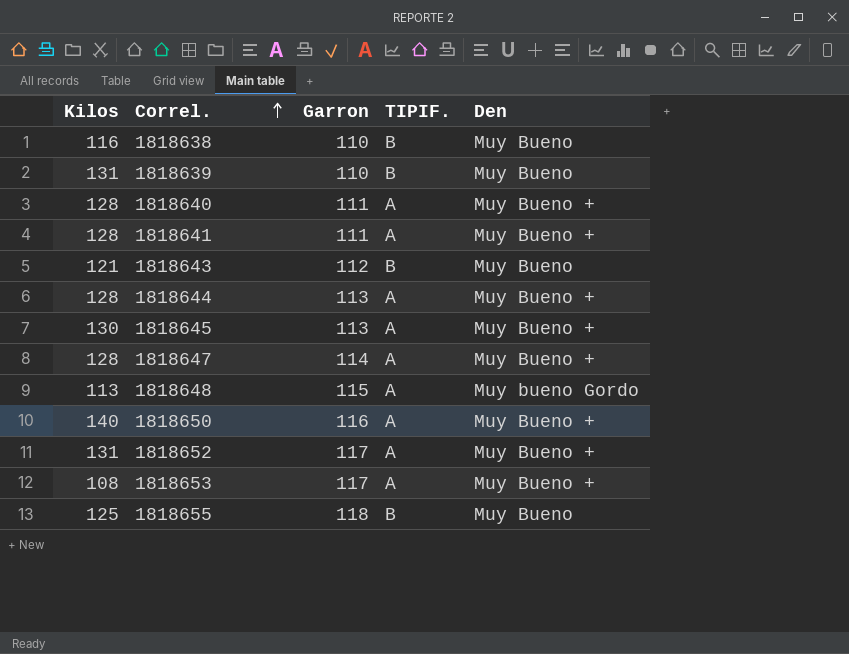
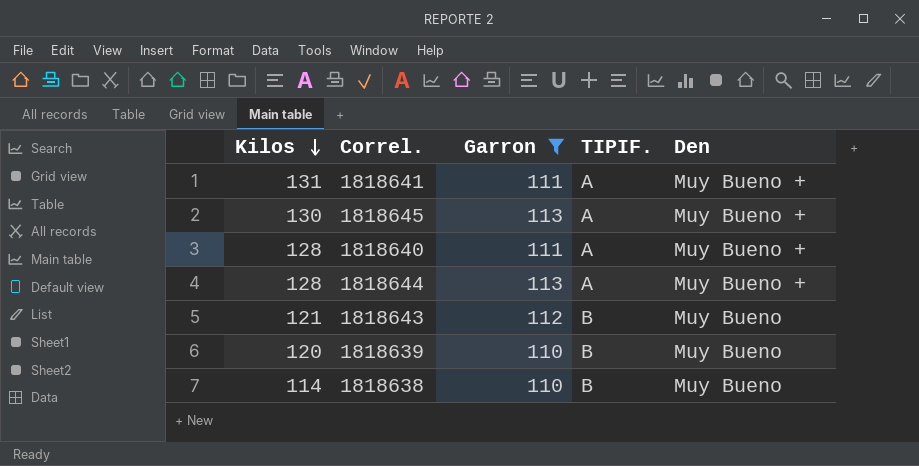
filter: none -> Garron <= 113
row order: Correl. ascending -> Kilos descending
1818641 | Kilos: 128 -> 131
1818639 | Kilos: 131 -> 120
1818638 | Kilos: 116 -> 114

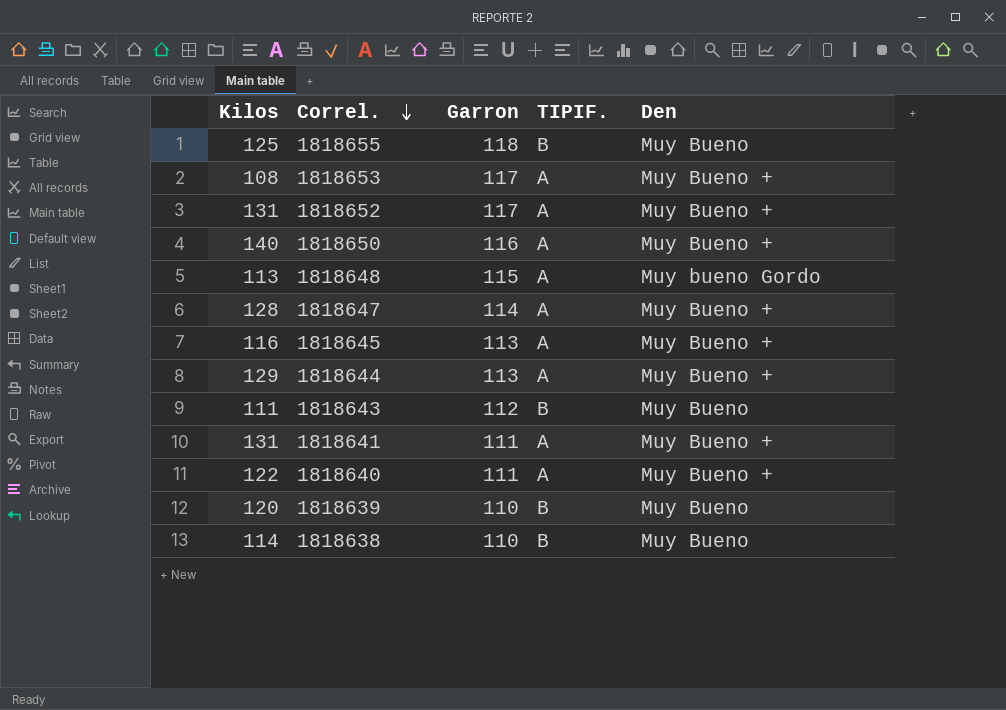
filter: Garron <= 113 -> none
row order: Kilos descending -> Correl. descending
1818645 | Kilos: 130 -> 116
1818644 | Kilos: 128 -> 129
1818643 | Kilos: 121 -> 111
1818640 | Kilos: 128 -> 122

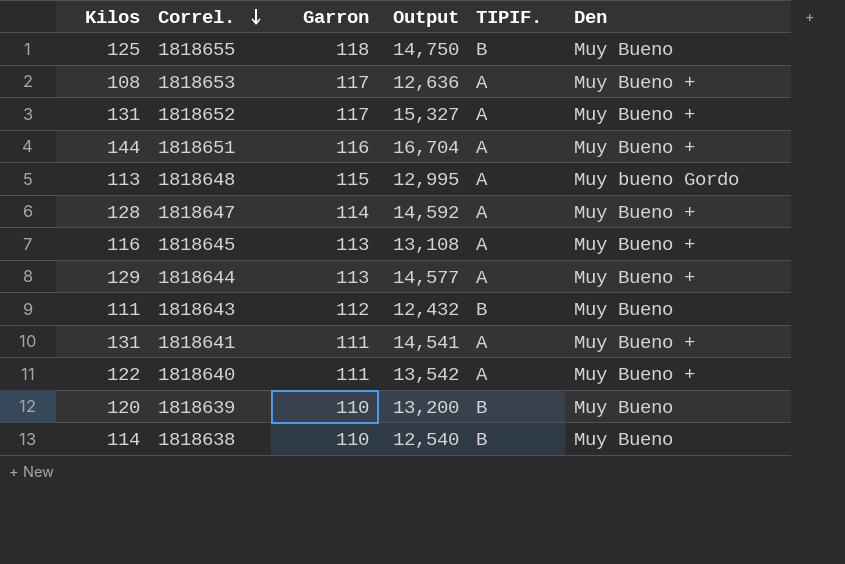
column Output | formula: none -> [Kilos] * [Garron]
row 1818650: 140 | 116 | A | Muy Bueno + -> none
row 1818651: none -> 144 | 116 | 16,704 | A | Muy Bueno +

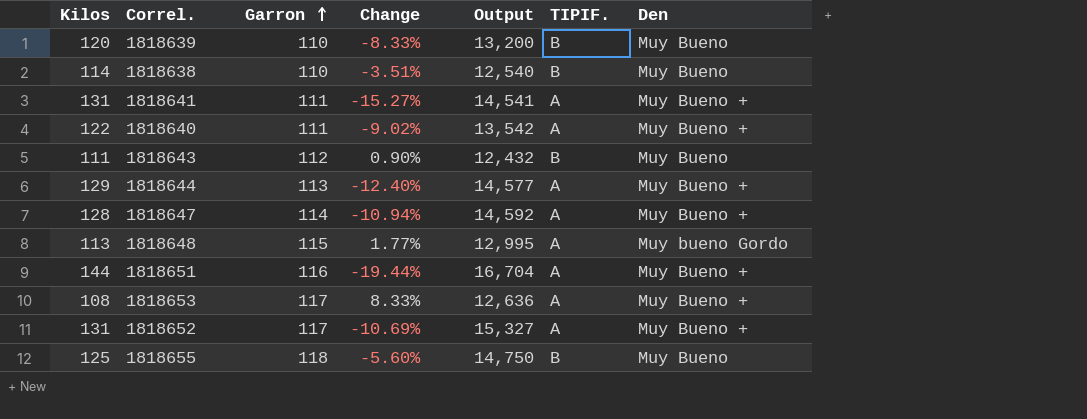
row order: Correl. descending -> Garron ascending
column Change | formula: none -> ([Garron] - [Kilos]) / [Kilos]
row 1818645: 116 | 113 | 13,108 | A | Muy Bueno + -> none

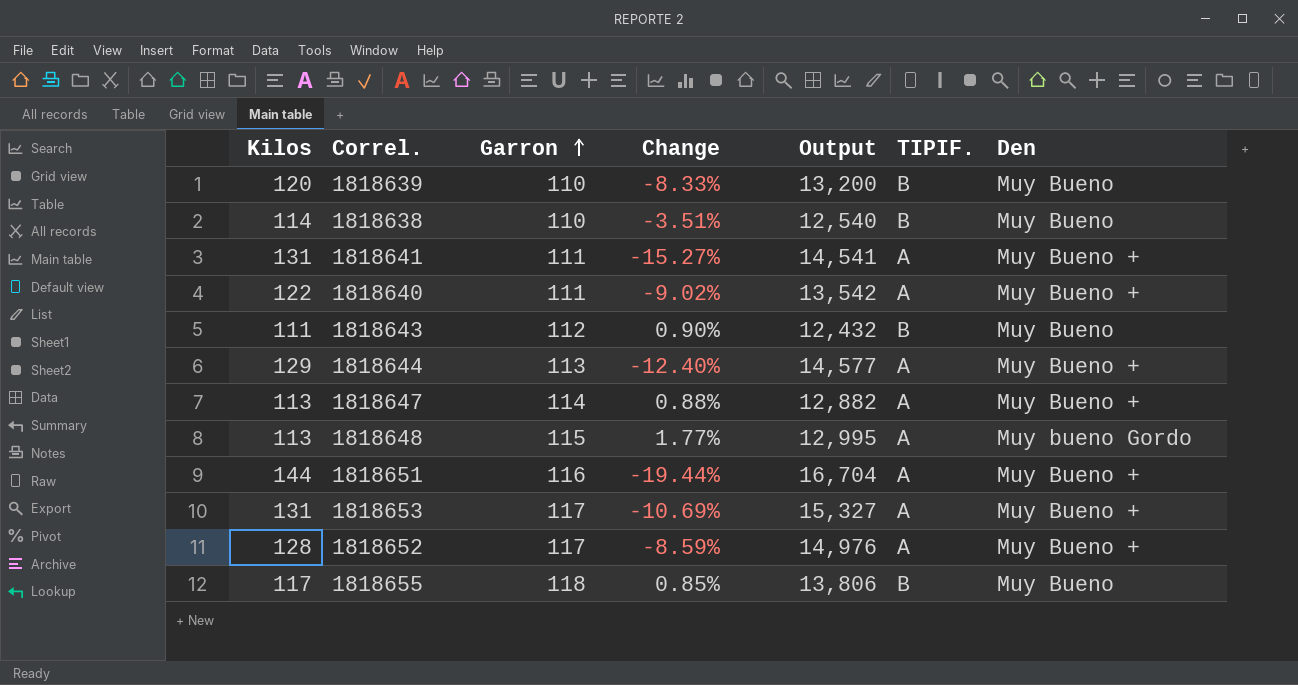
1818647 | Kilos: 128 -> 113
1818647 | Change: -10.94% -> 0.88%
1818647 | Output: 14,592 -> 12,882
1818653 | Kilos: 108 -> 131
1818653 | Change: 8.33% -> -10.69%
1818653 | Output: 12,636 -> 15,327
1818652 | Kilos: 131 -> 128
1818652 | Change: -10.69% -> -8.59%
1818652 | Output: 15,327 -> 14,976
1818655 | Kilos: 125 -> 117
1818655 | Change: -5.60% -> 0.85%
1818655 | Output: 14,750 -> 13,806

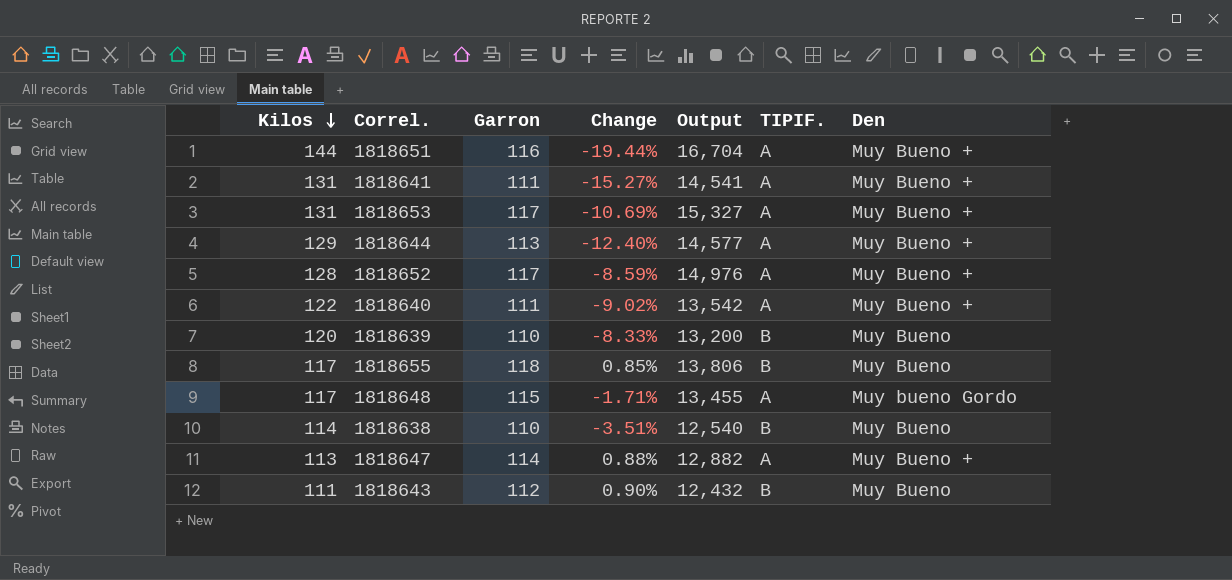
row order: Garron ascending -> Kilos descending
1818648 | Kilos: 113 -> 117
1818648 | Change: 1.77% -> -1.71%
1818648 | Output: 12,995 -> 13,455

